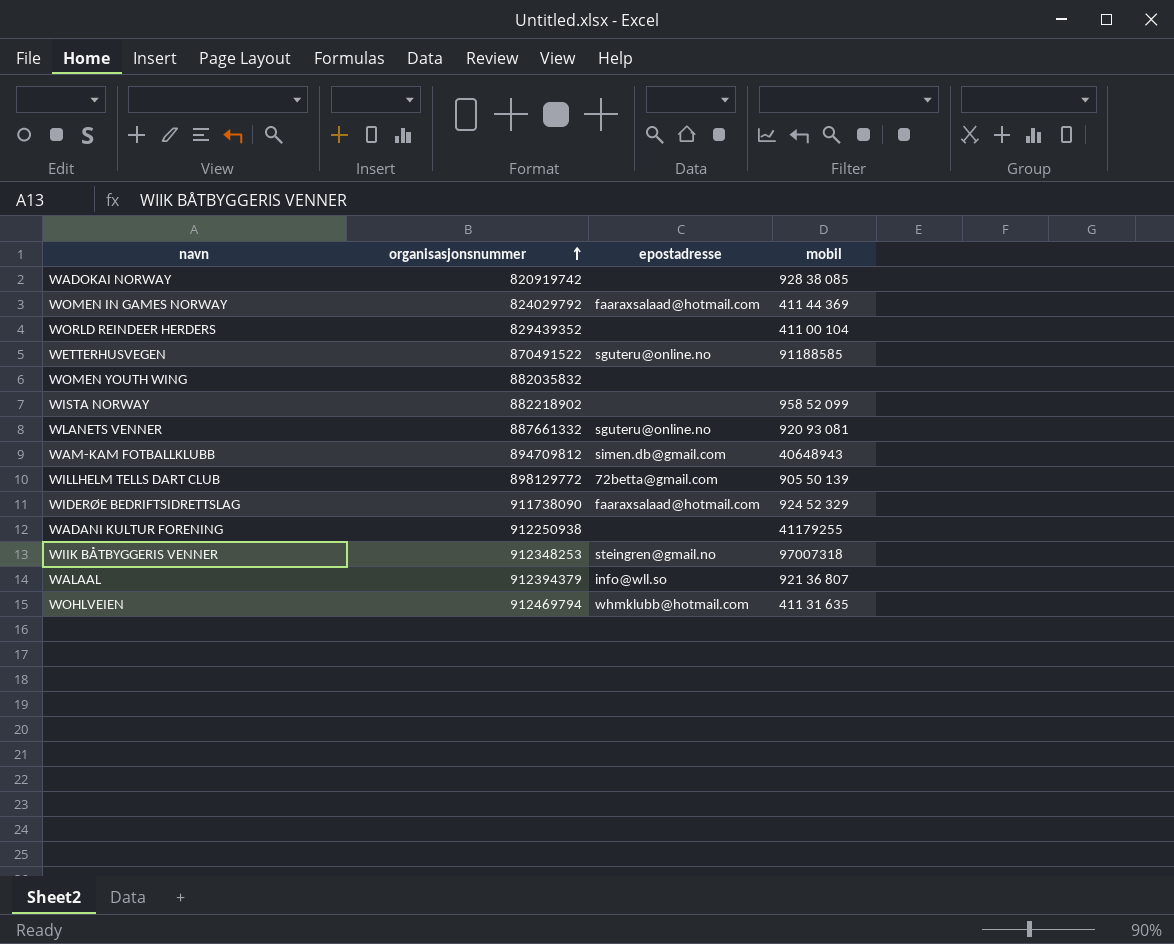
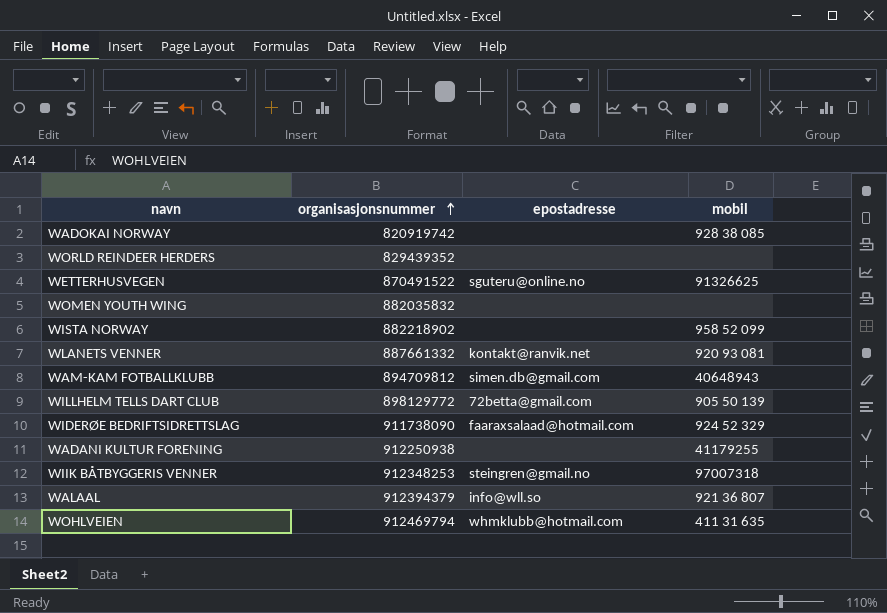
row WOMEN IN GAMES NORWAY: 824029792 | faaraxsalaad@hotmail.com | 411 44 369 -> none
WORLD REINDEER HERDERS | mobil: 411 00 104 -> none
WETTERHUSVEGEN | mobil: 91188585 -> 91326625
WLANETS VENNER | epostadresse: sguteru@online.no -> kontakt@ranvik.net

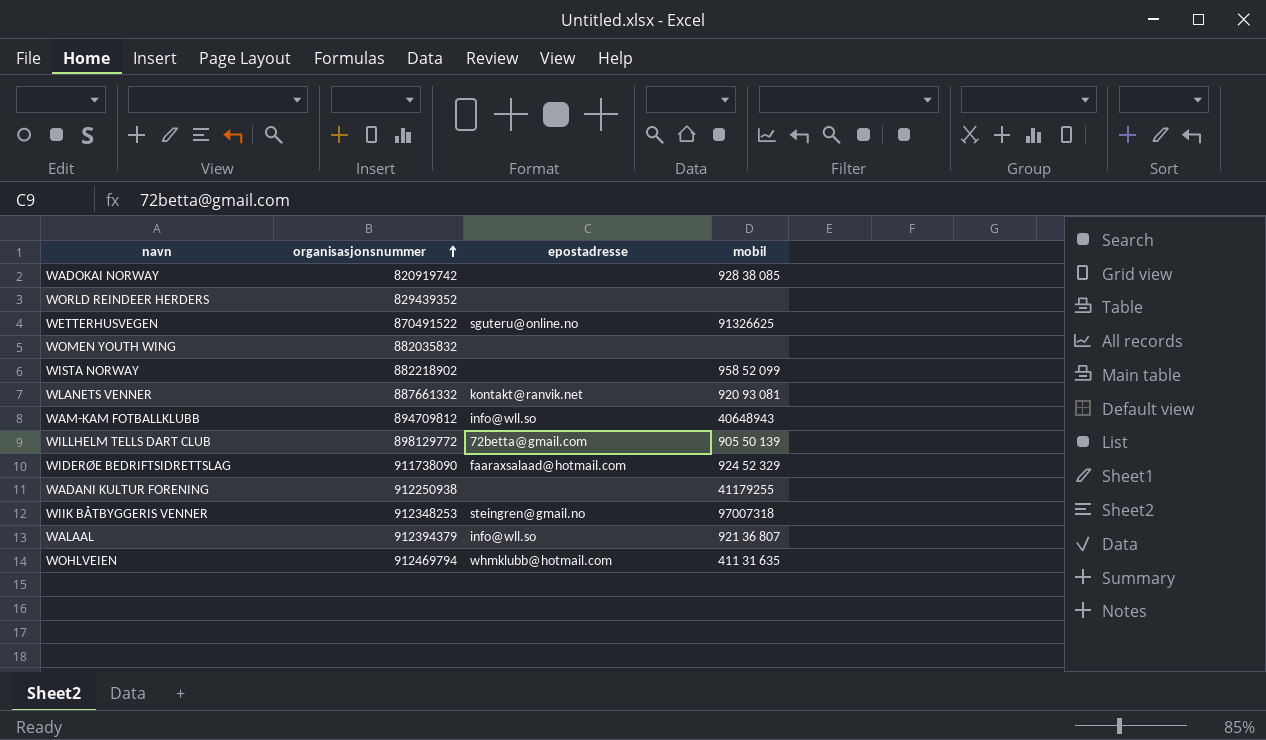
WAM-KAM FOTBALLKLUBB | epostadresse: simen.db@gmail.com -> info@wll.so

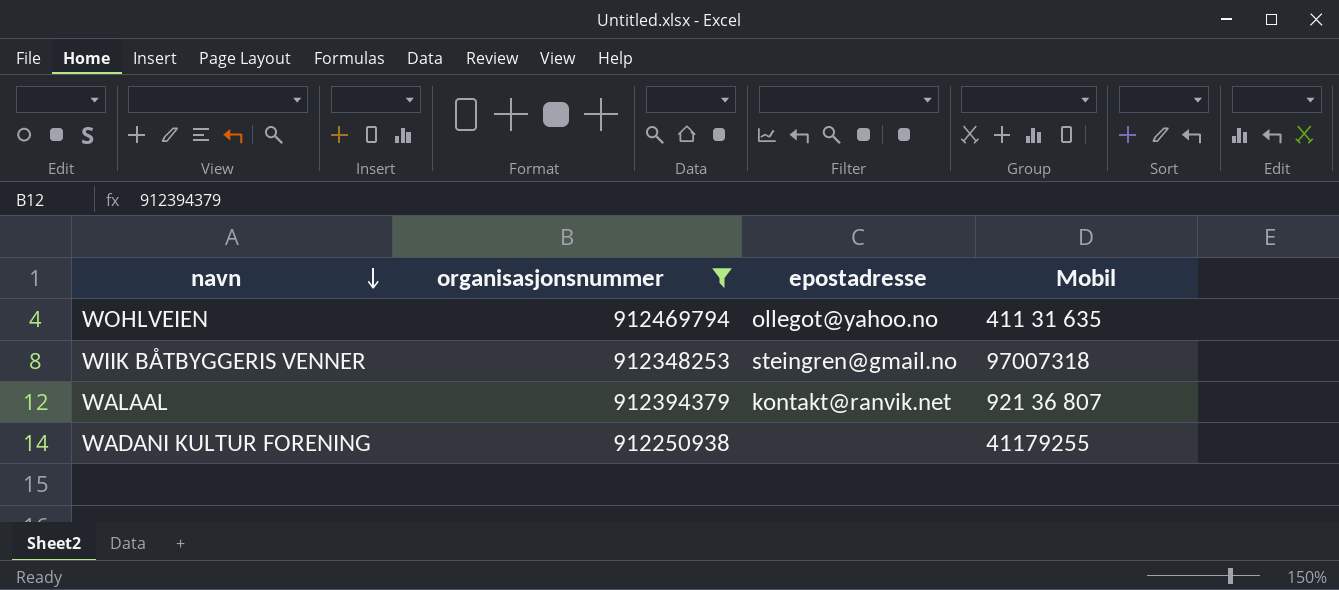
filter: none -> organisasjonsnummer >= 912250938
row order: organisasjonsnummer ascending -> navn descending
column name: mobil -> Mobil
WOHLVEIEN | epostadresse: whmklubb@hotmail.com -> ollegot@yahoo.no
WALAAL | epostadresse: info@wll.so -> kontakt@ranvik.net

